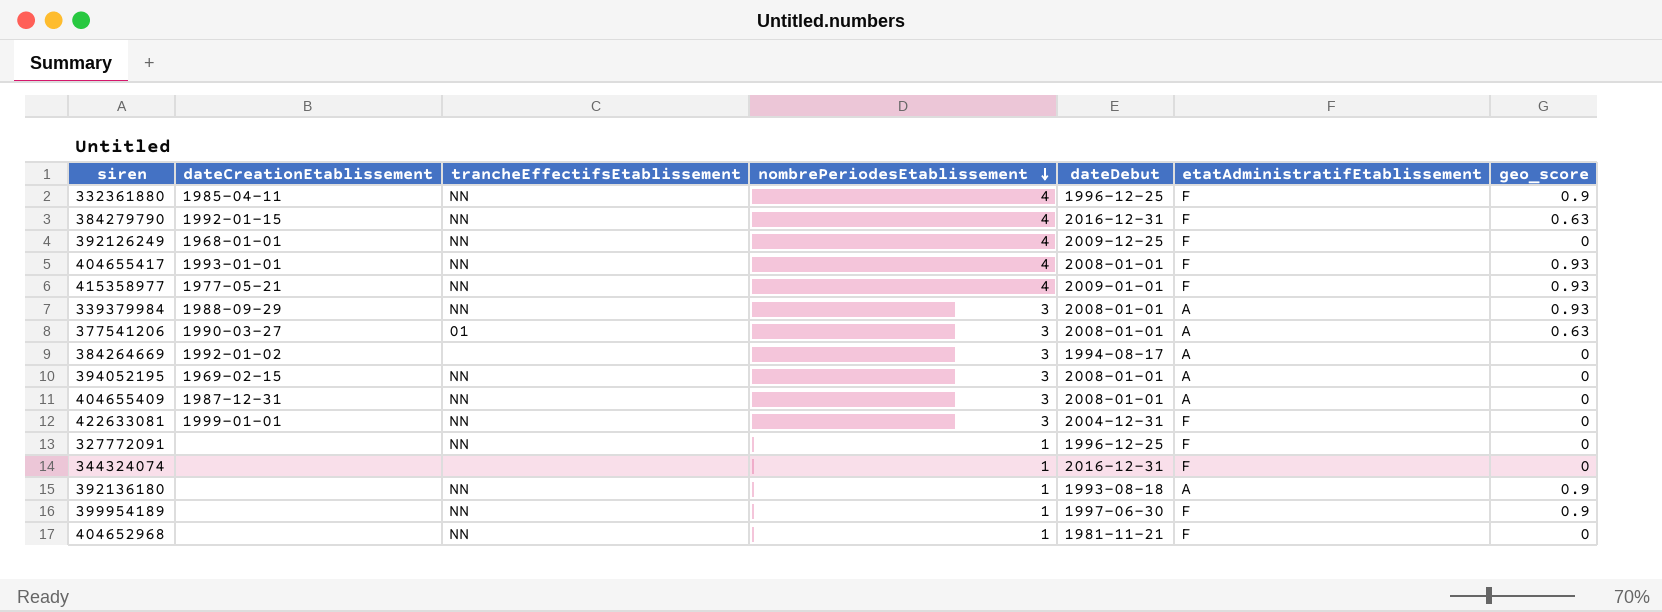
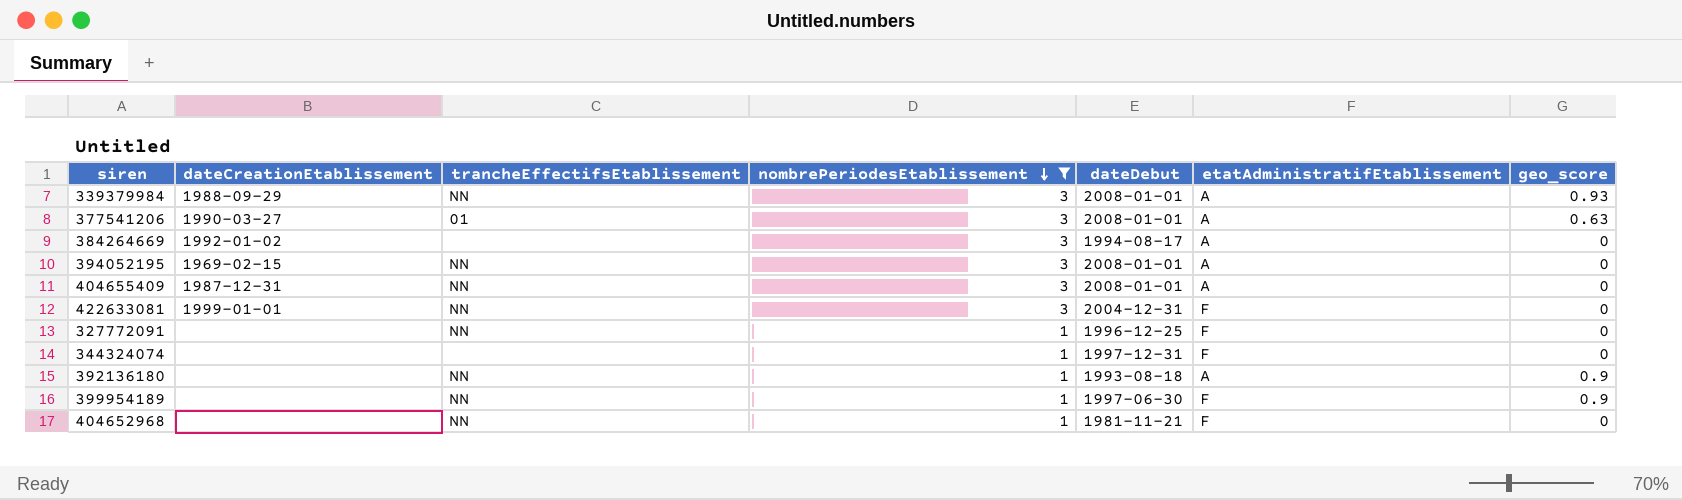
filter: none -> nombrePeriodesEtablissement != 4
344324074 | dateDebut: 2016-12-31 -> 1997-12-31

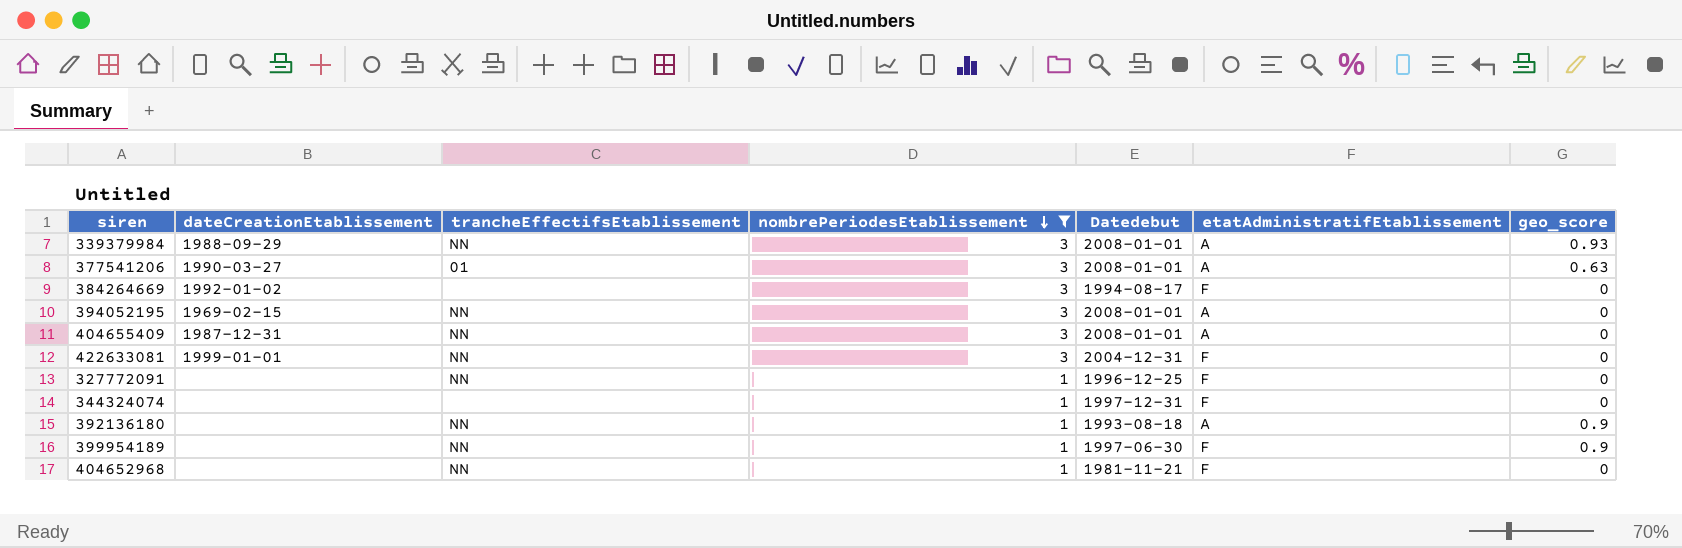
column name: dateDebut -> Datedebut
384264669 | etatAdministratifEtablissement: A -> F

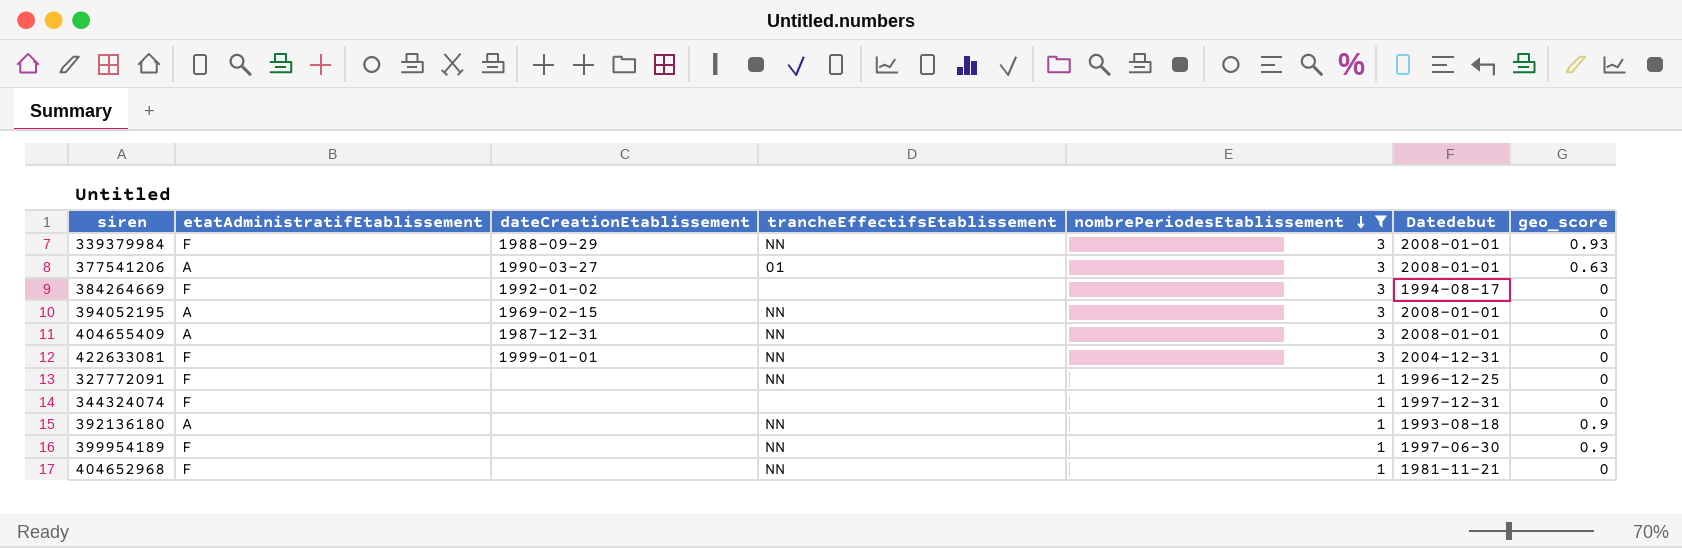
column etatAdministratifEtablissement | position: 6 -> 2
339379984 | etatAdministratifEtablissement: A -> F

